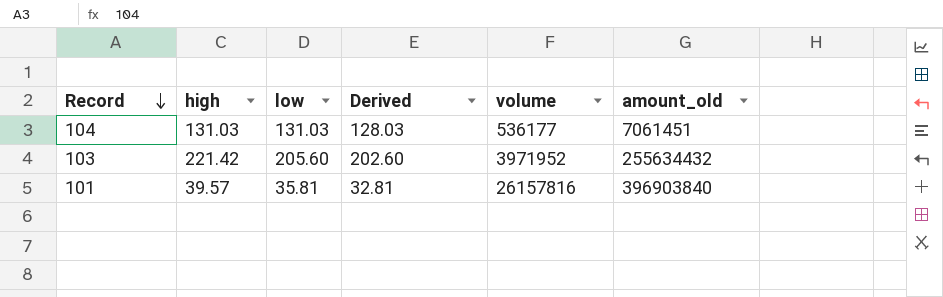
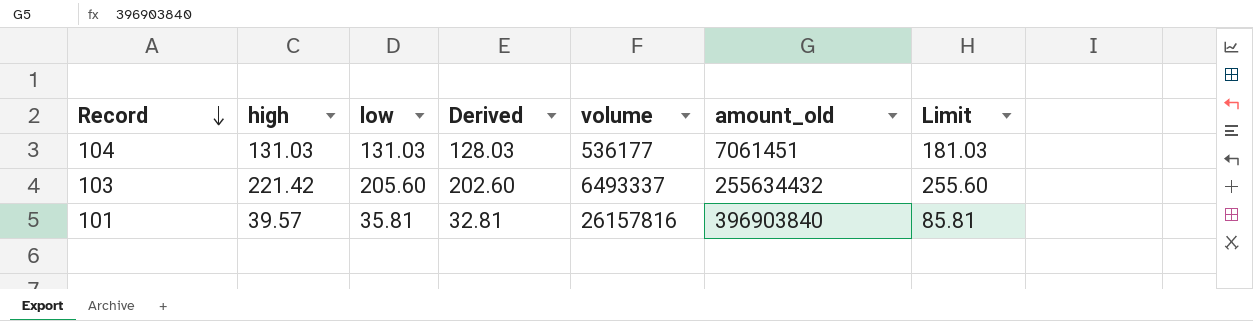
column Limit | formula: none -> [low] + 50
103 | volume: 3971952 -> 6493337

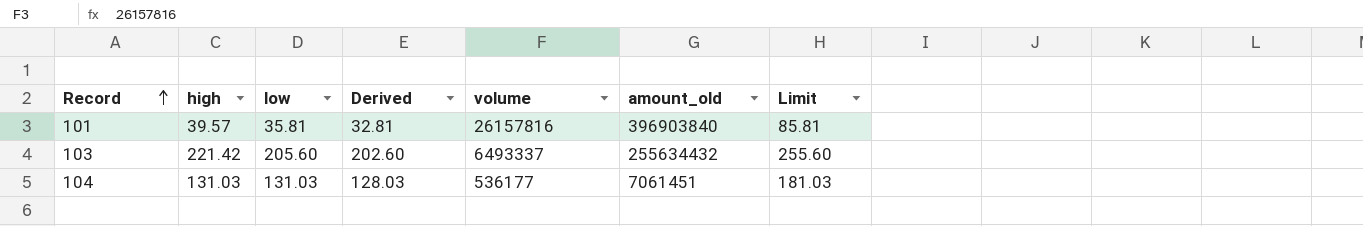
row order: Record descending -> Record ascending

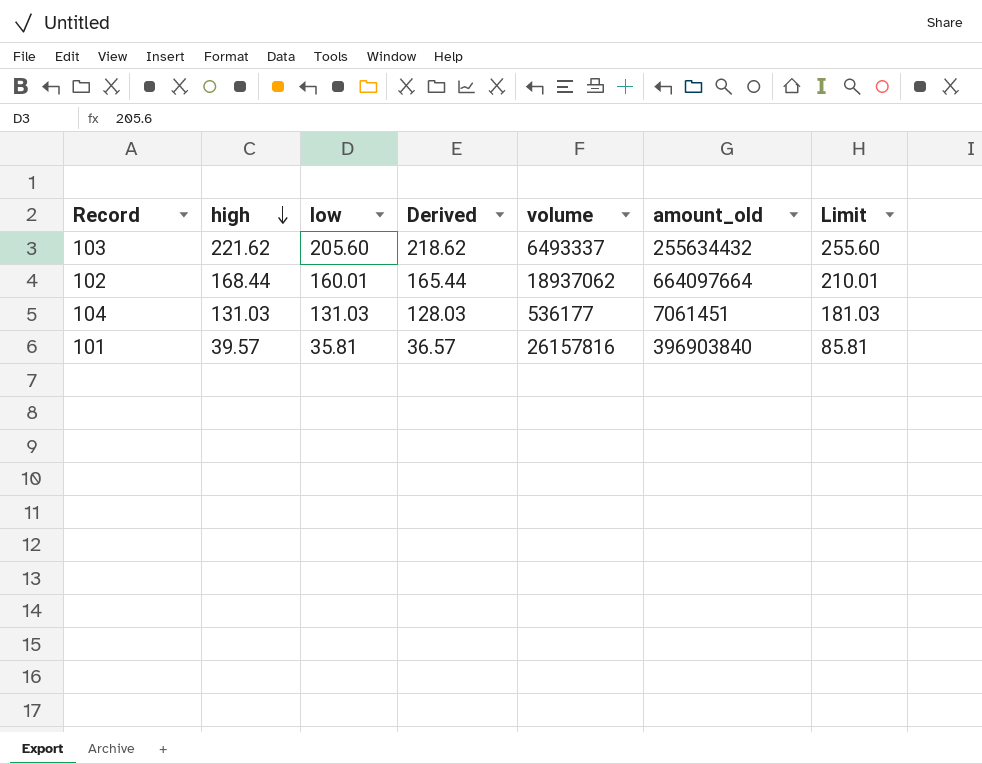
row order: Record ascending -> high descending
column Derived | formula: [low] - 3 -> [high] - 3
103 | high: 221.42 -> 221.62
row 102: none -> 168.44 | 160.01 | 165.44 | 18937062 | 664097664 | 210.01

